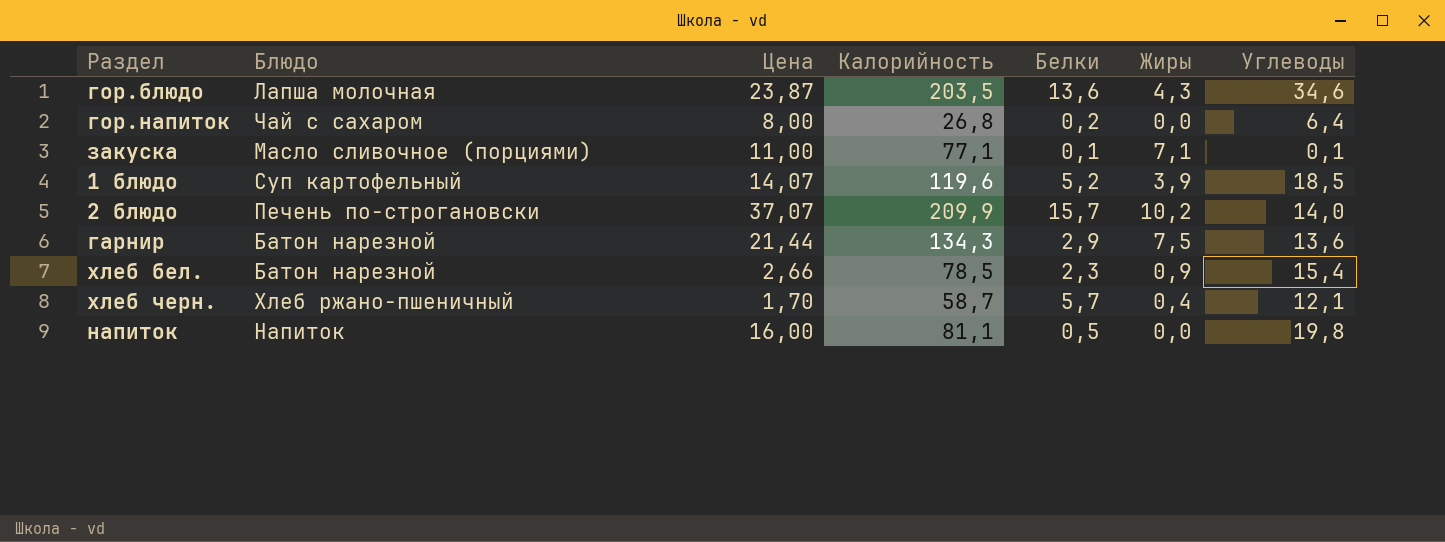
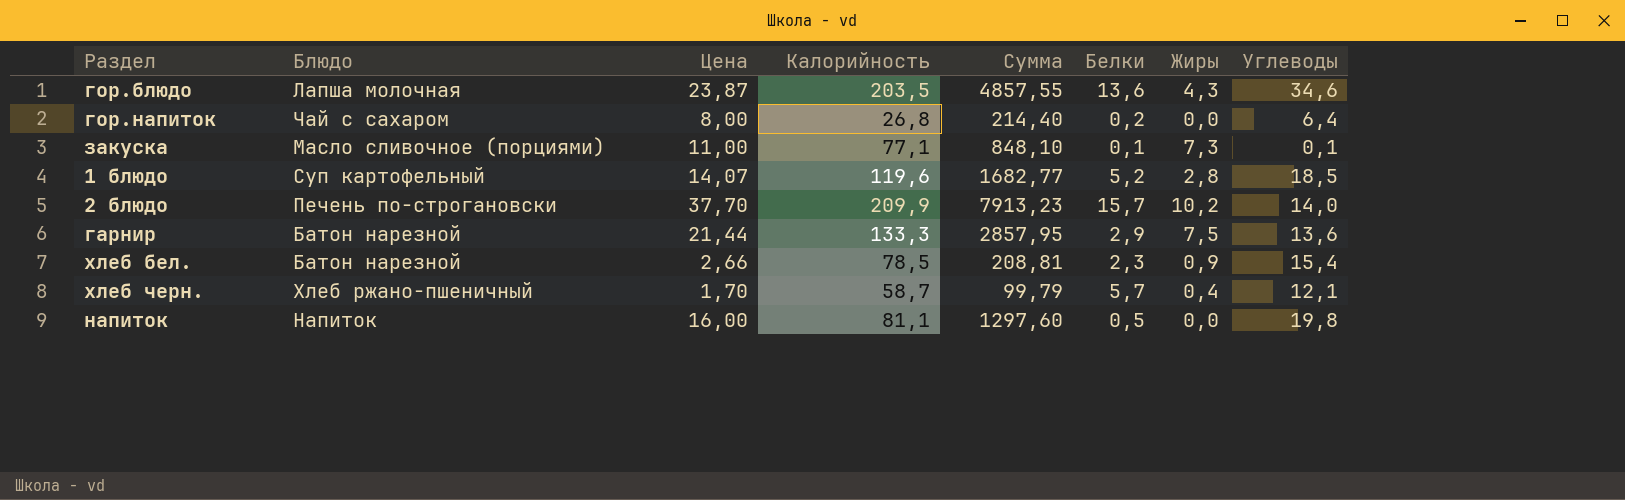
column Сумма | formula: none -> [Цена] * [Калорийность]
закуска | Жиры: 7,1 -> 7,3
1 блюдо | Жиры: 3,9 -> 2,8
2 блюдо | Цена: 37,07 -> 37,70
гарнир | Калорийность: 134,3 -> 133,3

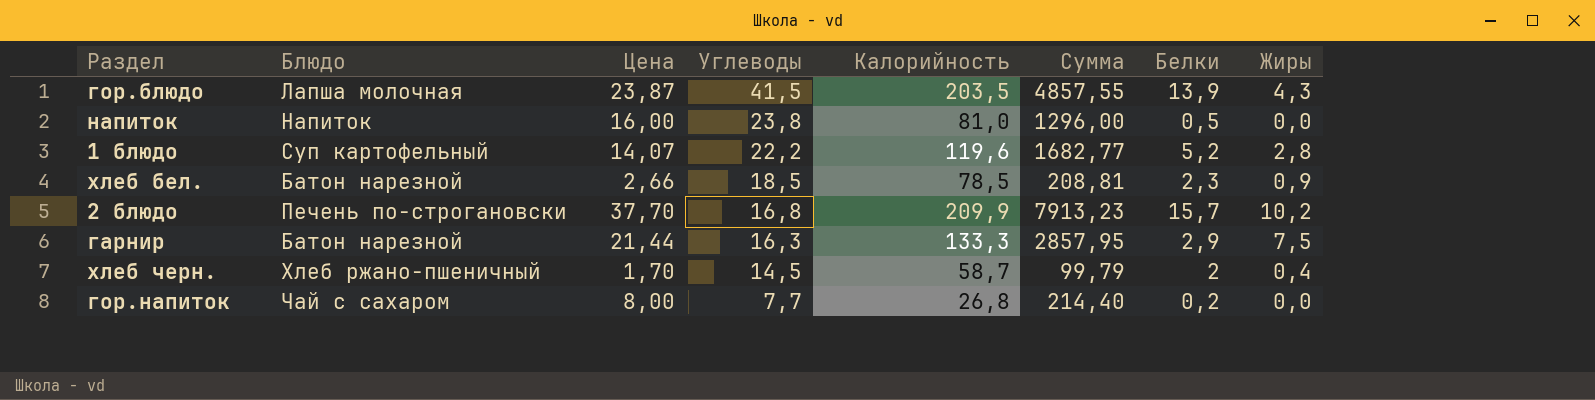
row order: none -> Углеводы descending
column Углеводы | position: 8 -> 4
row закуска: Масло сливочное (порциями) | 11,00 | 77,1 | 848,10 | 0,1 | 7,3 | 0,1 -> none
гор.блюдо | Углеводы: 34,6 -> 41,5
гор.блюдо | Белки: 13,6 -> 13,9
напиток | Углеводы: 19,8 -> 23,8
напиток | Калорийность: 81,1 -> 81,0
напиток | Сумма: 1297,60 -> 1296,00
1 блюдо | Углеводы: 18,5 -> 22,2
хлеб бел. | Углеводы: 15,4 -> 18,5
2 блюдо | Углеводы: 14,0 -> 16,8
гарнир | Углеводы: 13,6 -> 16,3
хлеб черн. | Углеводы: 12,1 -> 14,5
хлеб черн. | Белки: 5,7 -> 2
гор.напиток | Углеводы: 6,4 -> 7,7

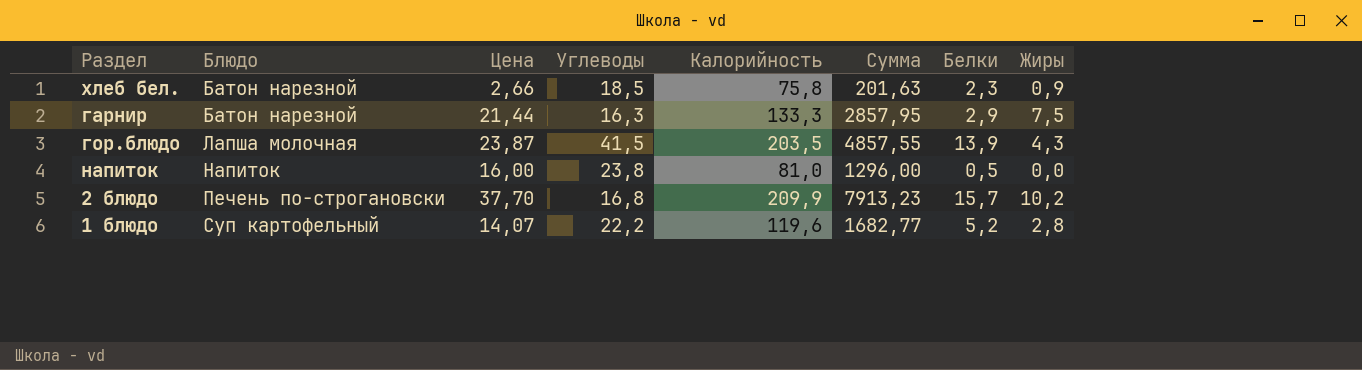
row order: Углеводы descending -> Блюдо ascending
row хлеб черн.: Хлеб ржано-пшеничный | 1,70 | 14,5 | 58,7 | 99,79 | 2 | 0,4 -> none
row гор.напиток: Чай с сахаром | 8,00 | 7,7 | 26,8 | 214,40 | 0,2 | 0,0 -> none
хлеб бел. | Калорийность: 78,5 -> 75,8
хлеб бел. | Сумма: 208,81 -> 201,63

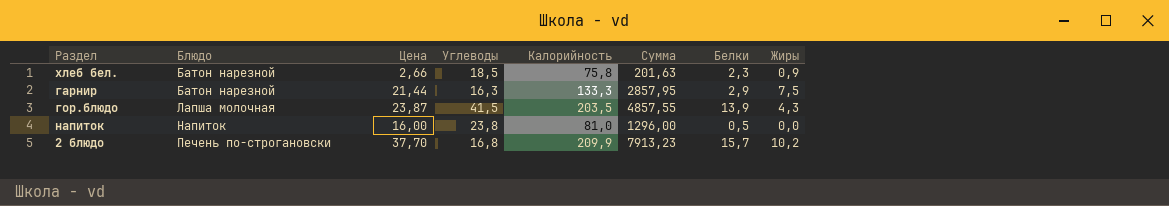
row 1 блюдо: Суп картофельный | 14,07 | 22,2 | 119,6 | 1682,77 | 5,2 | 2,8 -> none

